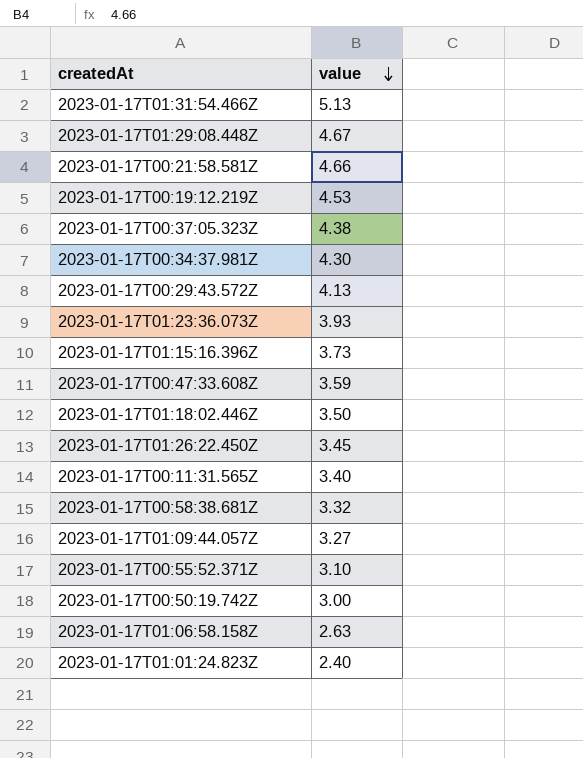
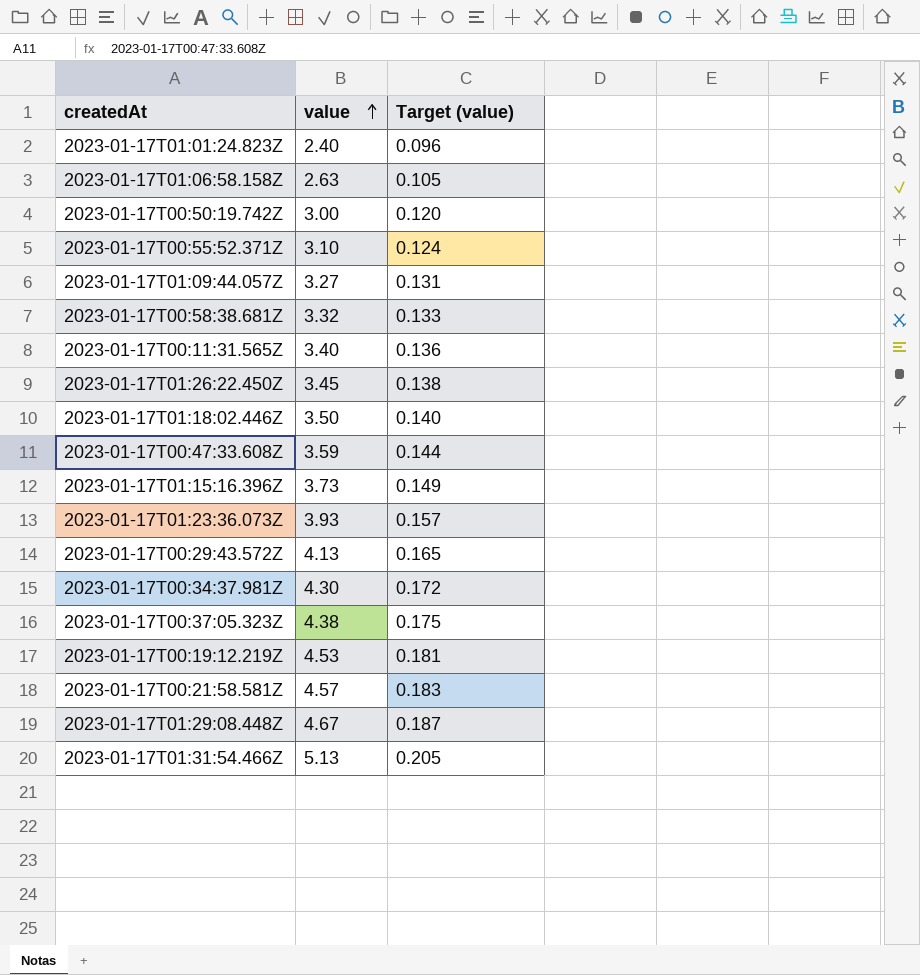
row order: value descending -> value ascending
column Target (value) | formula: none -> [value] * 0.04
2023-01-17T00:21:58.581Z | value: 4.66 -> 4.57

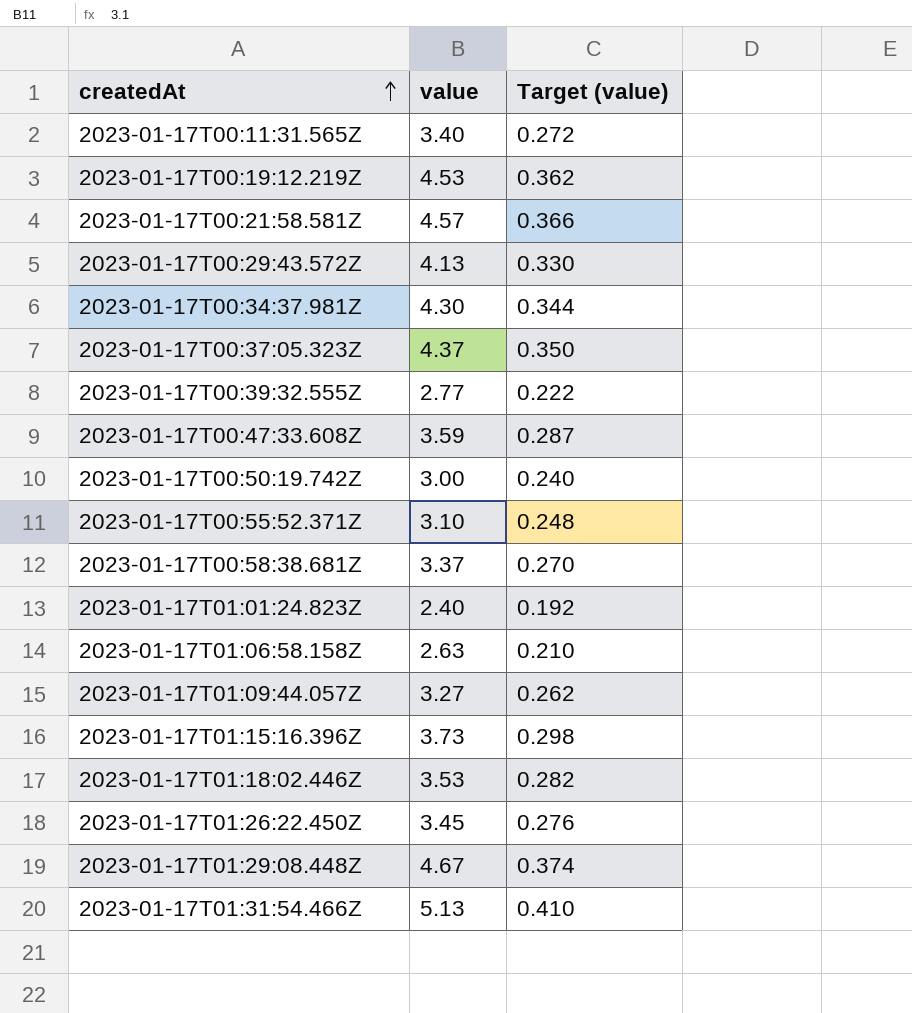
row order: value ascending -> createdAt ascending
column Target (value) | formula: [value] * 0.04 -> [value] * 0.08
row 2023-01-17T01:23:36.073Z: 3.93 | 0.157 -> none
2023-01-17T00:37:05.323Z | value: 4.38 -> 4.37
row 2023-01-17T00:39:32.555Z: none -> 2.77 | 0.222
2023-01-17T00:58:38.681Z | value: 3.32 -> 3.37
2023-01-17T01:18:02.446Z | value: 3.50 -> 3.53

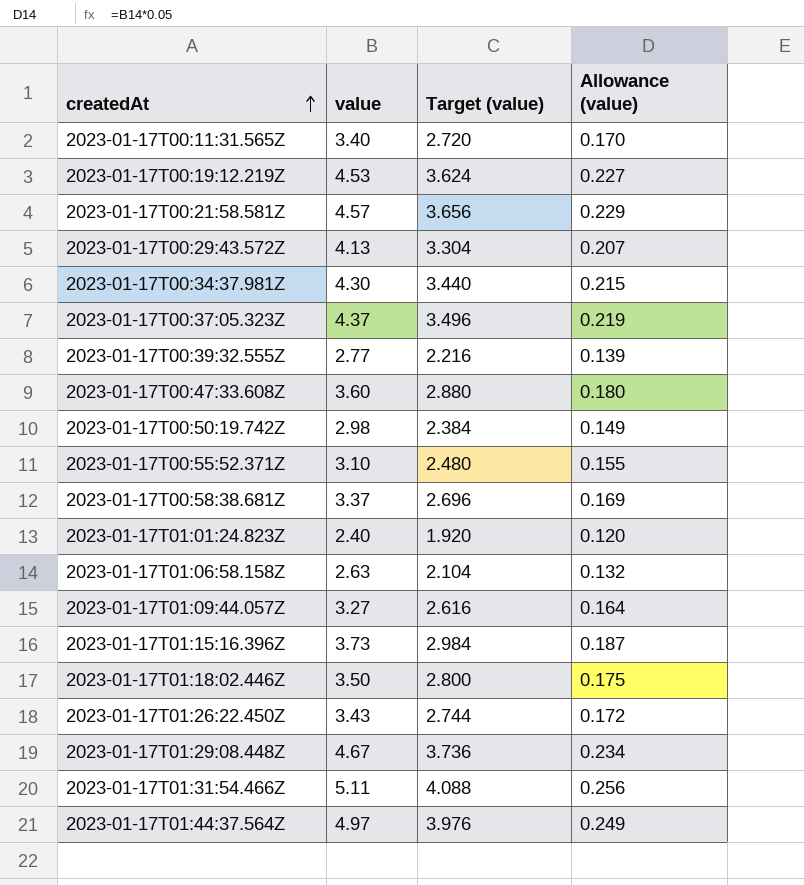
column Target (value) | formula: [value] * 0.08 -> [value] * 0.8
column Allowance (value) | formula: none -> [value] * 0.05
2023-01-17T00:47:33.608Z | value: 3.59 -> 3.60
2023-01-17T00:50:19.742Z | value: 3.00 -> 2.98
2023-01-17T01:18:02.446Z | value: 3.53 -> 3.50
2023-01-17T01:26:22.450Z | value: 3.45 -> 3.43
2023-01-17T01:31:54.466Z | value: 5.13 -> 5.11
row 2023-01-17T01:44:37.564Z: none -> 4.97 | 3.976 | 0.249

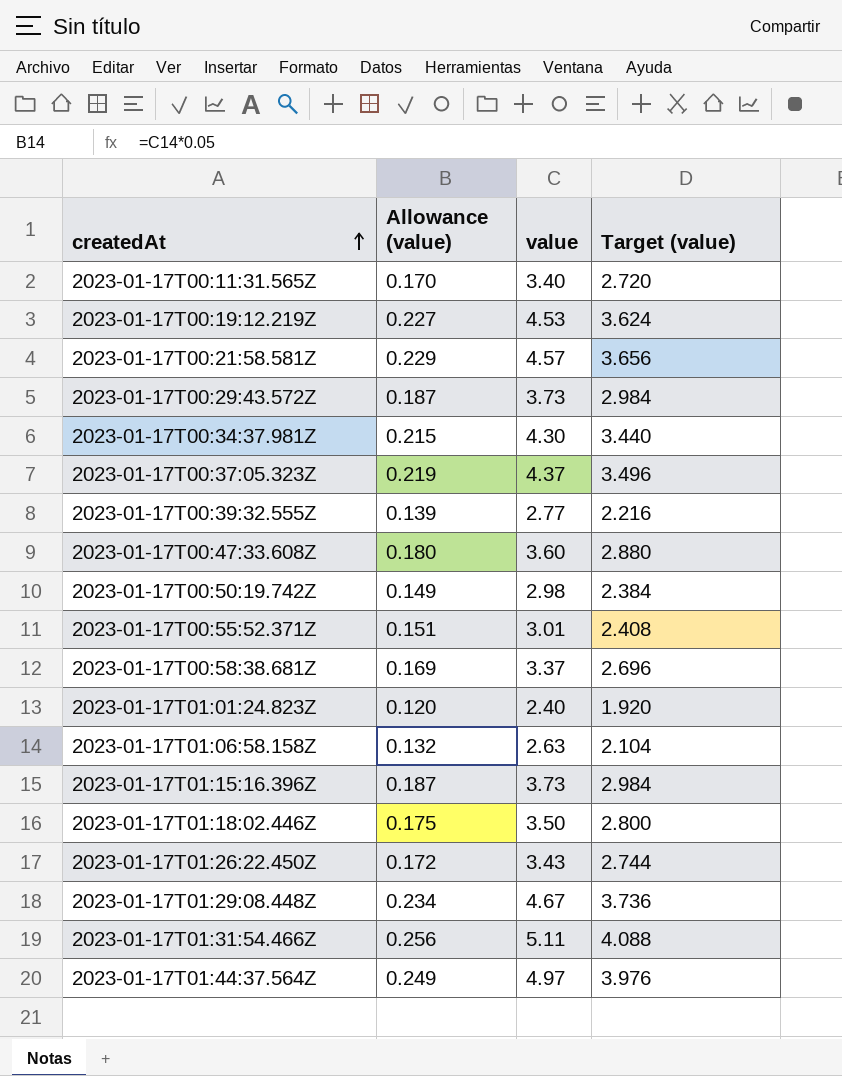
column Allowance (value) | position: 4 -> 2
row 2023-01-17T01:09:44.057Z: 3.27 | 2.616 | 0.164 -> none
2023-01-17T00:29:43.572Z | Allowance (value): 0.207 -> 0.187
2023-01-17T00:29:43.572Z | value: 4.13 -> 3.73
2023-01-17T00:29:43.572Z | Target (value): 3.304 -> 2.984
2023-01-17T00:55:52.371Z | Allowance (value): 0.155 -> 0.151
2023-01-17T00:55:52.371Z | value: 3.10 -> 3.01
2023-01-17T00:55:52.371Z | Target (value): 2.480 -> 2.408

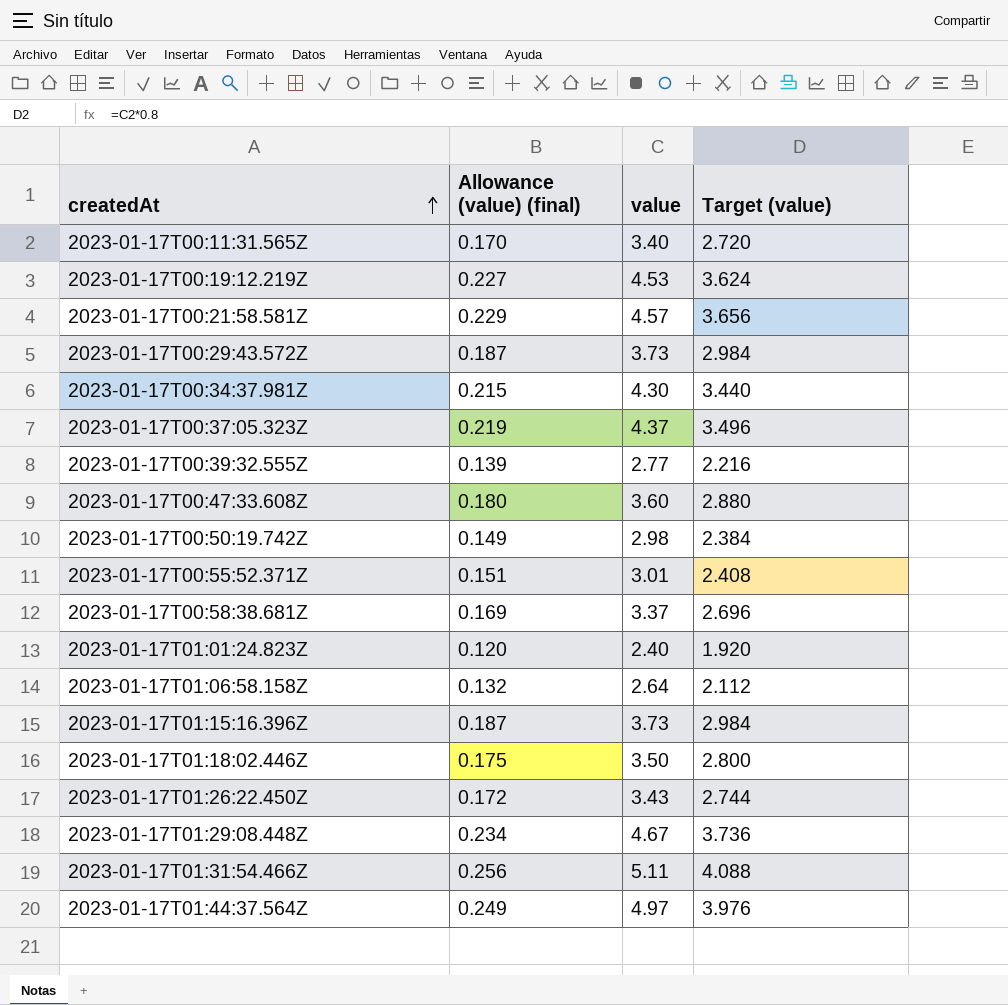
column name: Allowance (value) -> Allowance (value) (final)
2023-01-17T01:06:58.158Z | value: 2.63 -> 2.64
2023-01-17T01:06:58.158Z | Target (value): 2.104 -> 2.112

